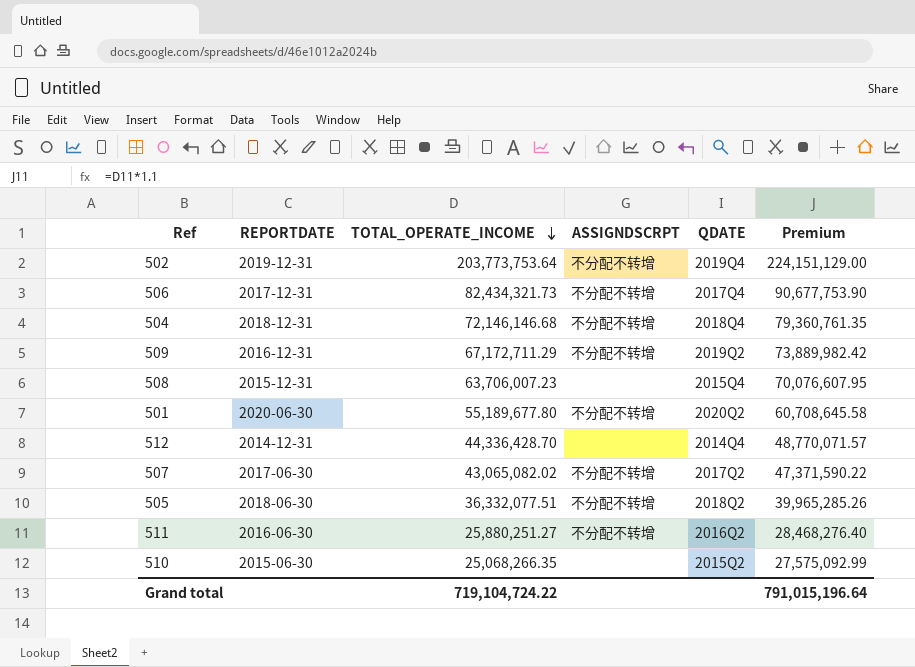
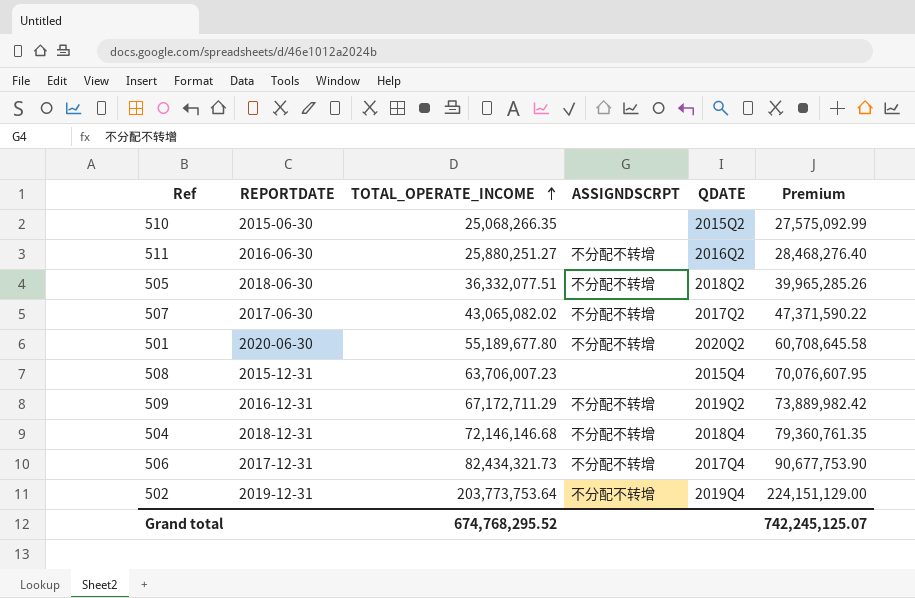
row order: TOTAL_OPERATE_INCOME descending -> TOTAL_OPERATE_INCOME ascending
row 512: 2014-12-31 | 44,336,428.70 | none | 2014Q4 | 48,770,071.57 -> none
Grand total | TOTAL_OPERATE_INCOME: 719,104,724.22 -> 674,768,295.52
Grand total | Premium: 791,015,196.64 -> 742,245,125.07

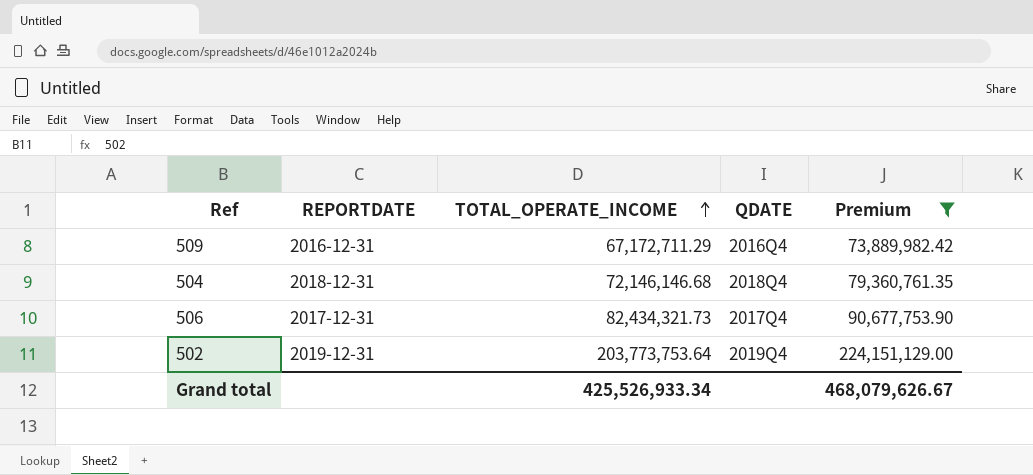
filter: none -> Premium >= 73,889,982.42
column ASSIGNDSCRPT | position: 4 -> none
509 | QDATE: 2019Q2 -> 2016Q4
Grand total | TOTAL_OPERATE_INCOME: 674,768,295.52 -> 425,526,933.34
Grand total | Premium: 742,245,125.07 -> 468,079,626.67

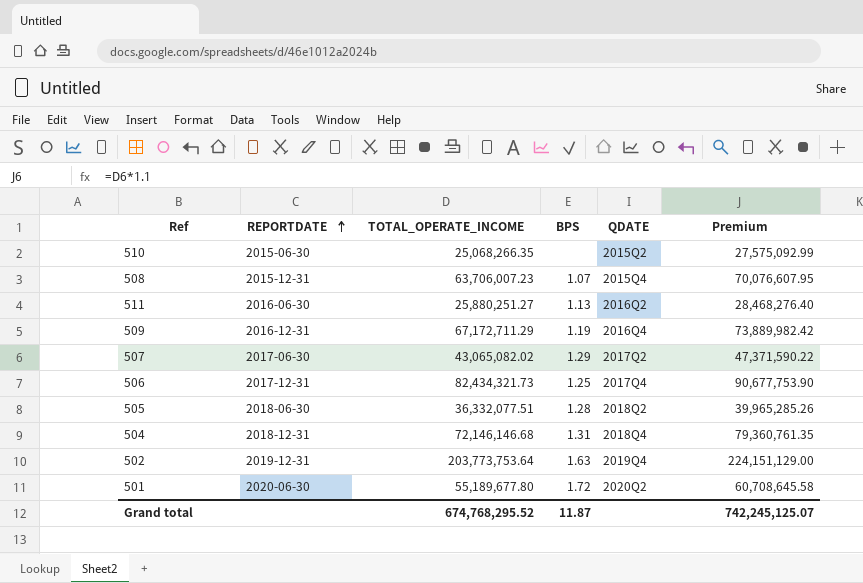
filter: Premium >= 73,889,982.42 -> none
row order: TOTAL_OPERATE_INCOME ascending -> REPORTDATE ascending
column BPS | position: none -> 4
Grand total | TOTAL_OPERATE_INCOME: 425,526,933.34 -> 674,768,295.52
Grand total | Premium: 468,079,626.67 -> 742,245,125.07

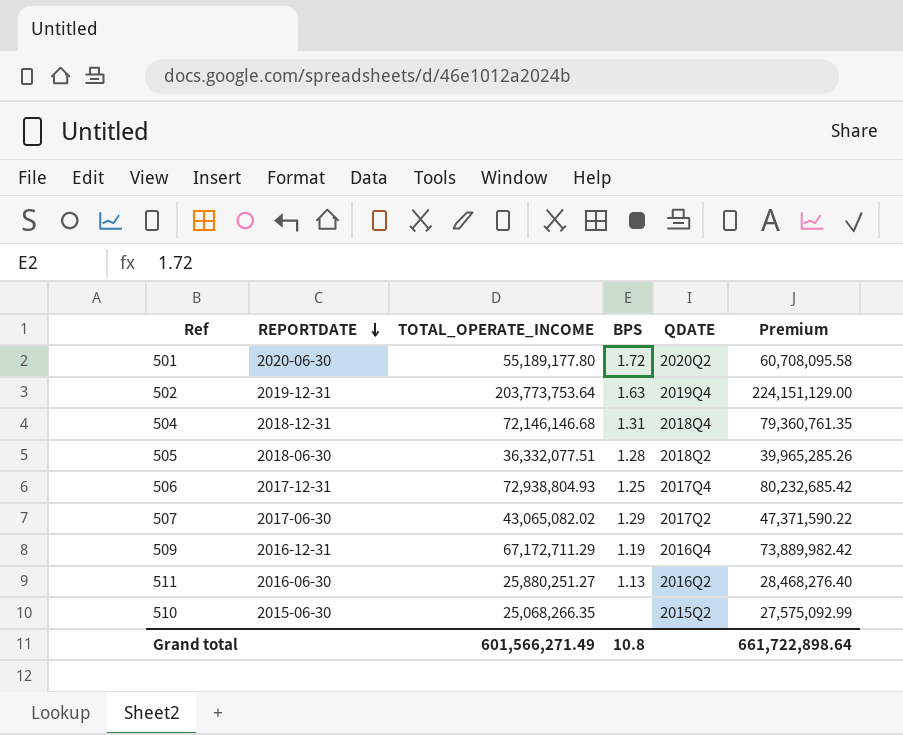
row order: REPORTDATE ascending -> REPORTDATE descending
row 508: 2015-12-31 | 63,706,007.23 | 1.07 | 2015Q4 | 70,076,607.95 -> none
501 | TOTAL_OPERATE_INCOME: 55,189,677.80 -> 55,189,177.80
501 | Premium: 60,708,645.58 -> 60,708,095.58
506 | TOTAL_OPERATE_INCOME: 82,434,321.73 -> 72,938,804.93
506 | Premium: 90,677,753.90 -> 80,232,685.42
Grand total | TOTAL_OPERATE_INCOME: 674,768,295.52 -> 601,566,271.49
Grand total | BPS: 11.87 -> 10.8
Grand total | Premium: 742,245,125.07 -> 661,722,898.64

